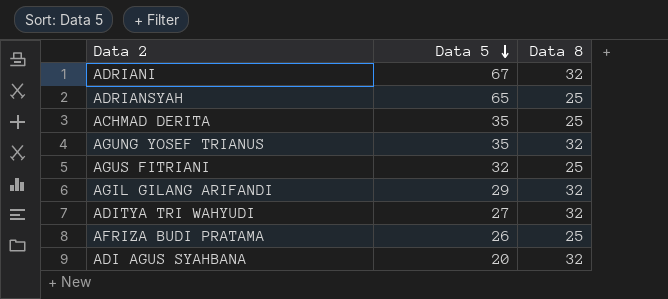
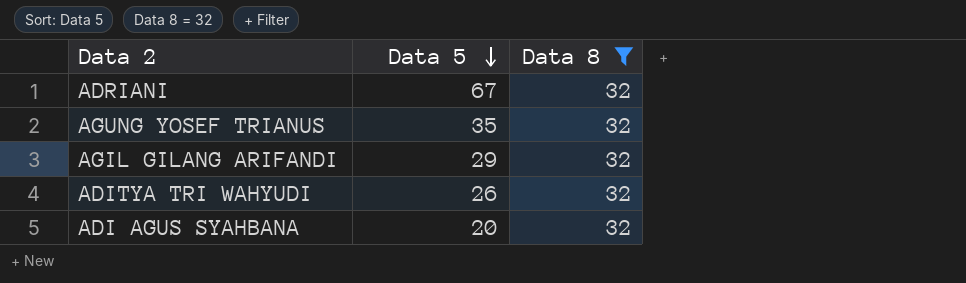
filter: none -> Data 8 = 32
ADITYA TRI WAHYUDI | Data 5: 27 -> 26

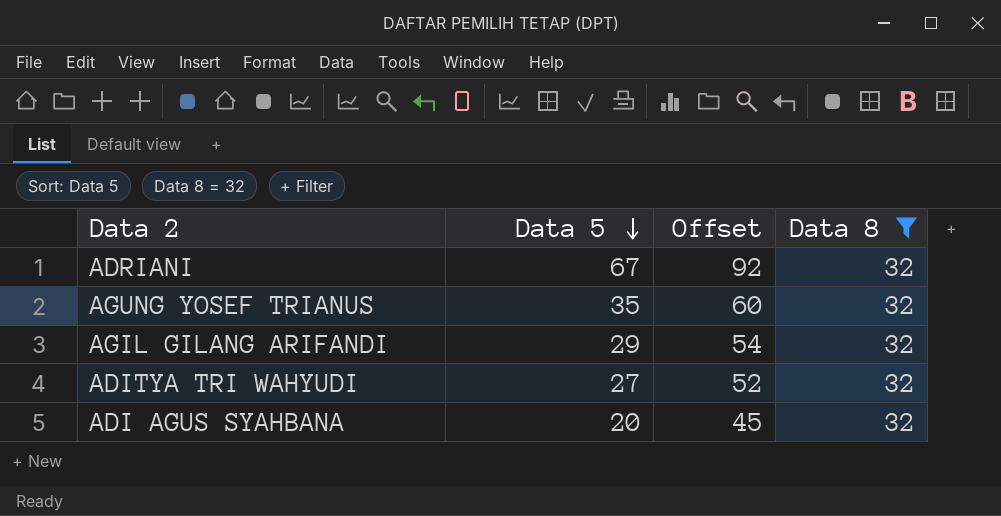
column Offset | formula: none -> [Data 5] + 25
ADITYA TRI WAHYUDI | Data 5: 26 -> 27

